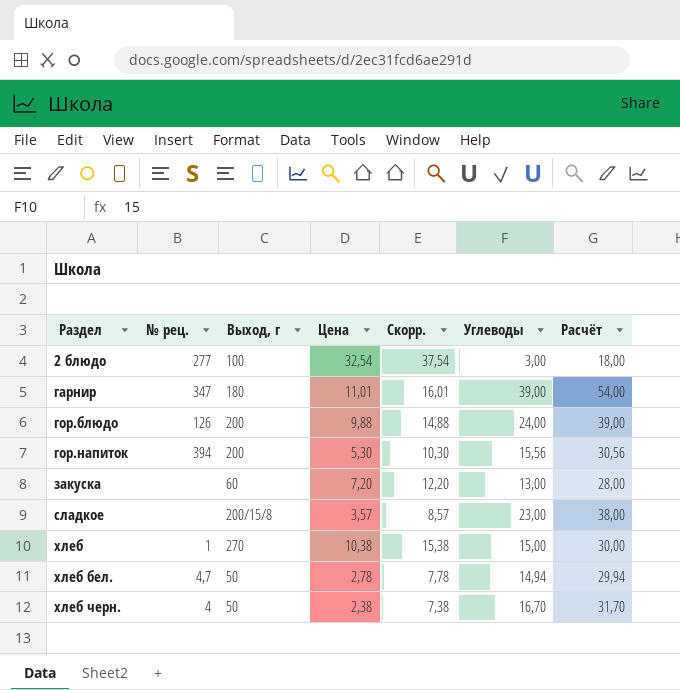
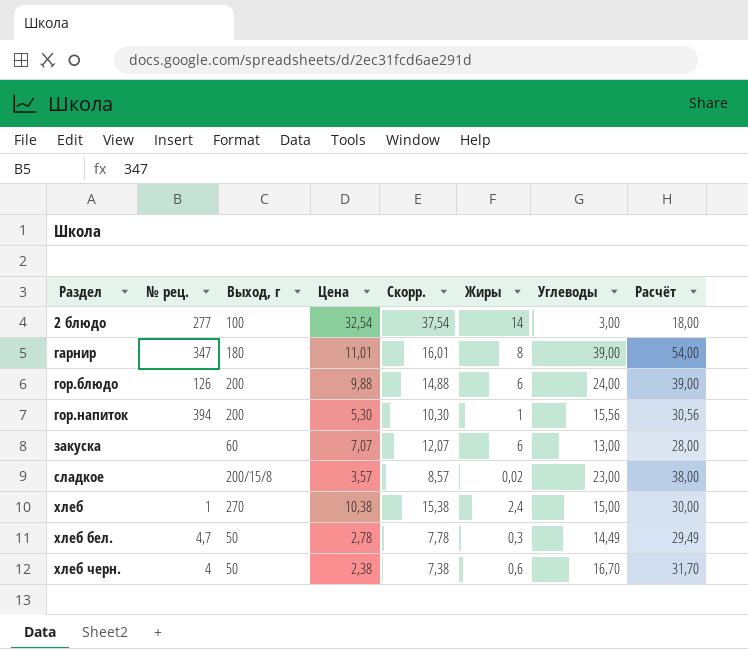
column Жиры | position: none -> 6
закуска | Цена: 7,20 -> 7,07
закуска | Скорр.: 12,20 -> 12,07
хлеб бел. | Углеводы: 14,94 -> 14,49
хлеб бел. | Расчёт: 29,94 -> 29,49

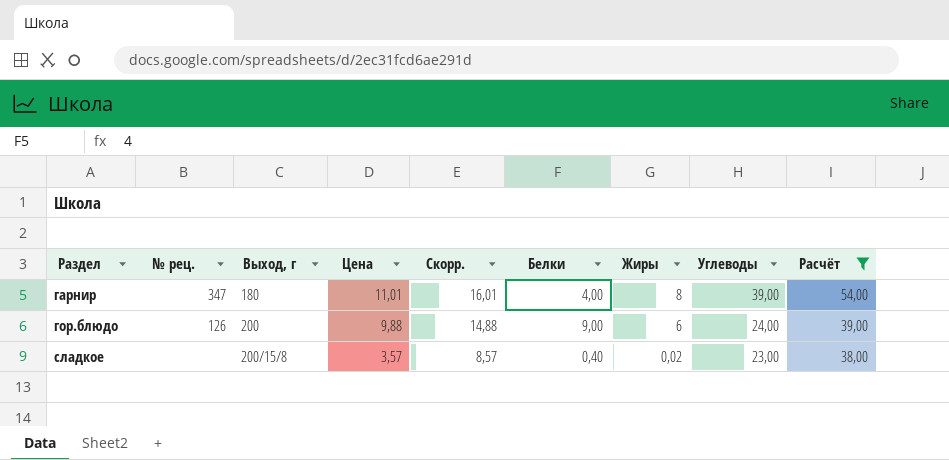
filter: none -> Расчёт >= 38,00
column Белки | position: none -> 6

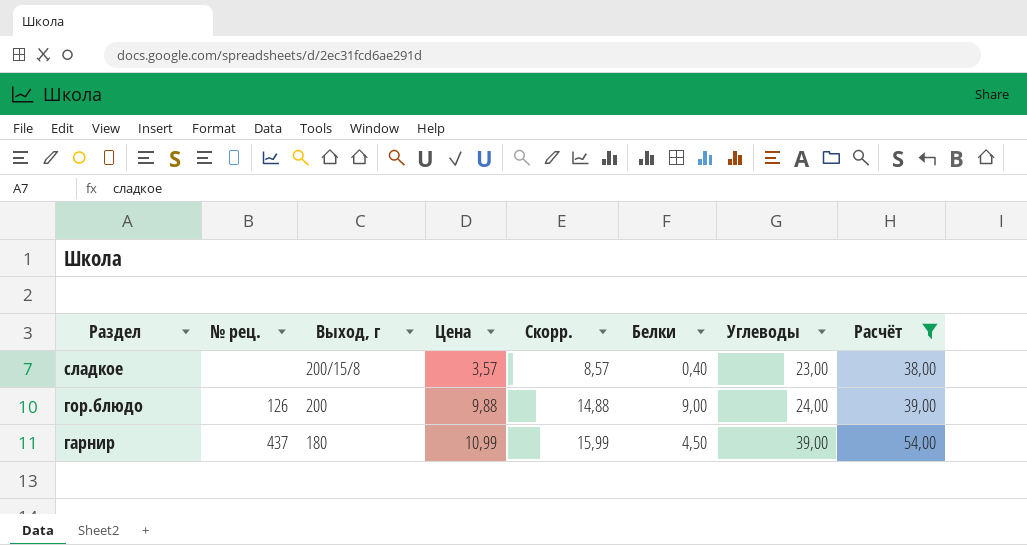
row order: Раздел ascending -> Раздел descending
column Жиры | position: 7 -> none
гарнир | № рец.: 347 -> 437
гарнир | Цена: 11,01 -> 10,99
гарнир | Скорр.: 16,01 -> 15,99
гарнир | Белки: 4,00 -> 4,50

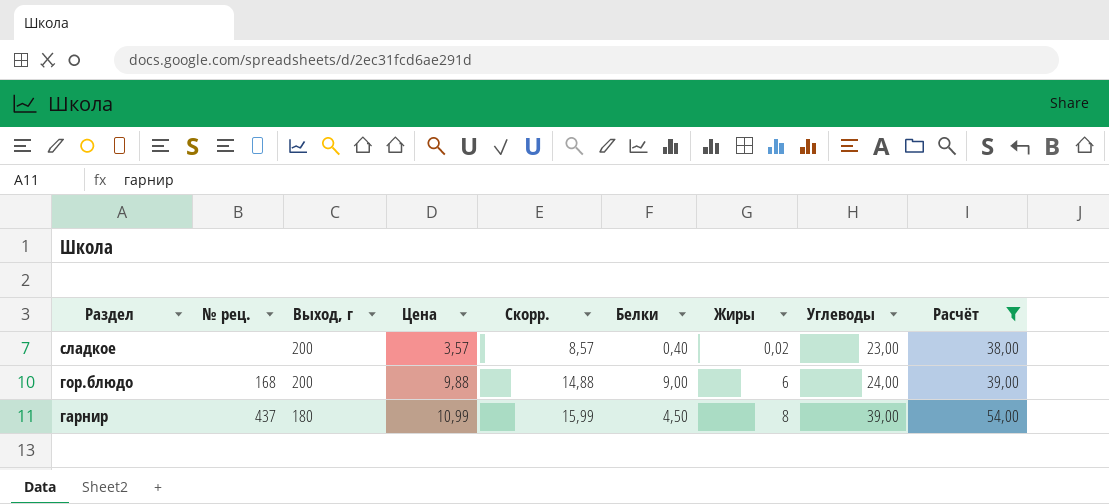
column Жиры | position: none -> 7
сладкое | Выход, г: 200/15/8 -> 200
гор.блюдо | № рец.: 126 -> 168

